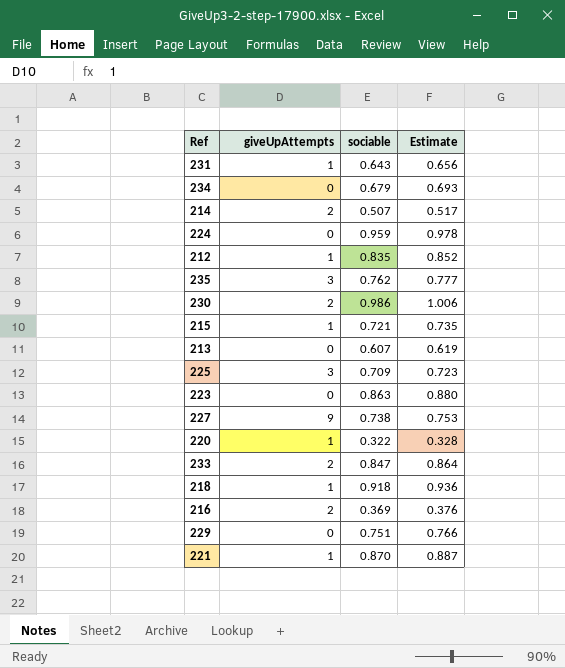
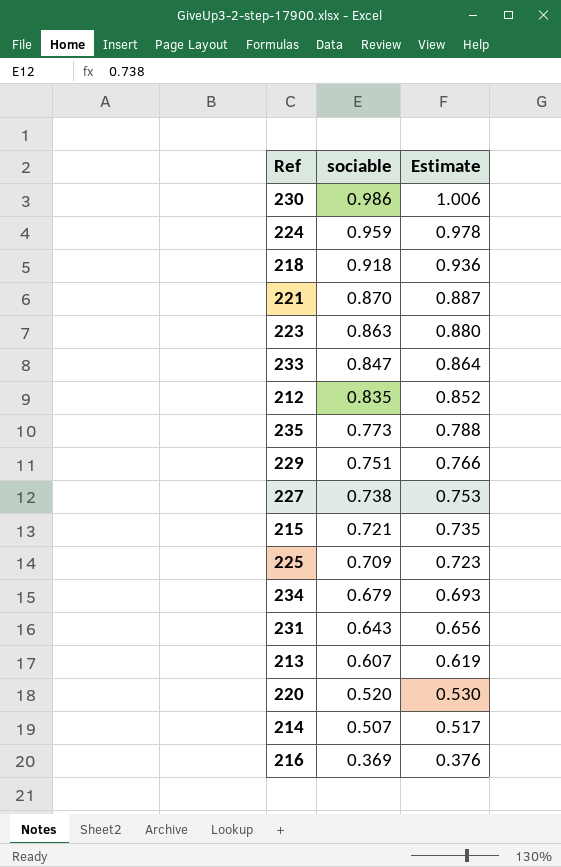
row order: none -> sociable descending
column giveUpAttempts | position: 2 -> none
235 | sociable: 0.762 -> 0.773
235 | Estimate: 0.777 -> 0.788
220 | sociable: 0.322 -> 0.520
220 | Estimate: 0.328 -> 0.530

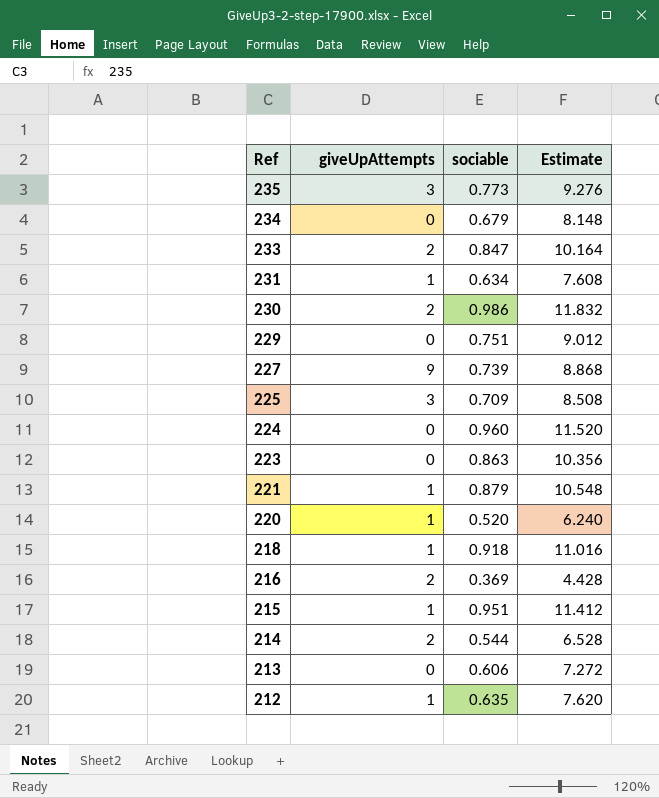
row order: sociable descending -> Ref descending
column giveUpAttempts | position: none -> 2
column Estimate | formula: [sociable] * 1.02 -> [sociable] * 12
231 | sociable: 0.643 -> 0.634
227 | sociable: 0.738 -> 0.739
224 | sociable: 0.959 -> 0.960
221 | sociable: 0.870 -> 0.879
215 | sociable: 0.721 -> 0.951
214 | sociable: 0.507 -> 0.544
213 | sociable: 0.607 -> 0.606
212 | sociable: 0.835 -> 0.635

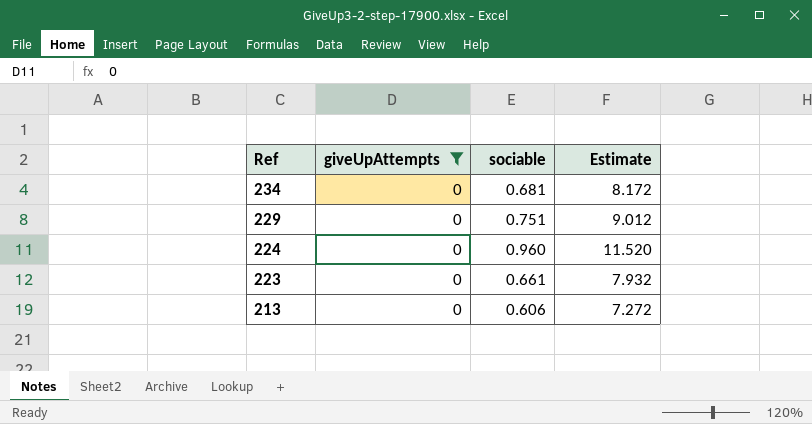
filter: none -> giveUpAttempts = 0
234 | sociable: 0.679 -> 0.681
234 | Estimate: 8.148 -> 8.172
223 | sociable: 0.863 -> 0.661
223 | Estimate: 10.356 -> 7.932

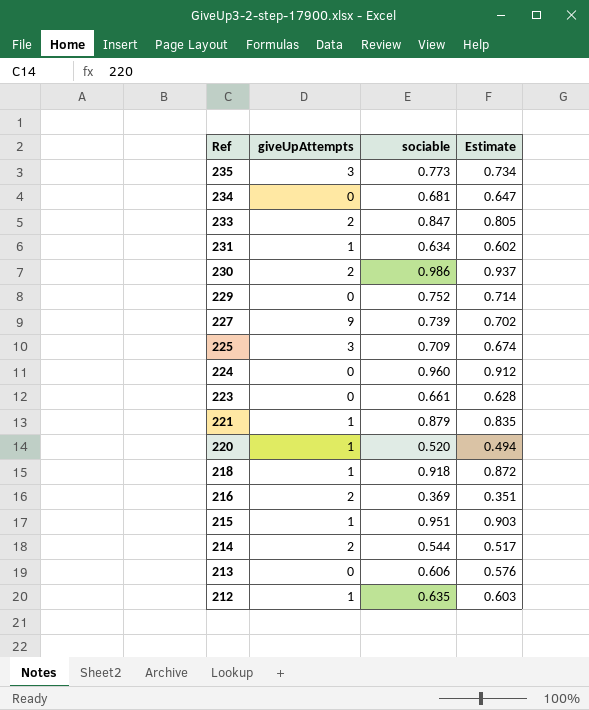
filter: giveUpAttempts = 0 -> none
column Estimate | formula: [sociable] * 12 -> [sociable] * 0.95
229 | sociable: 0.751 -> 0.752

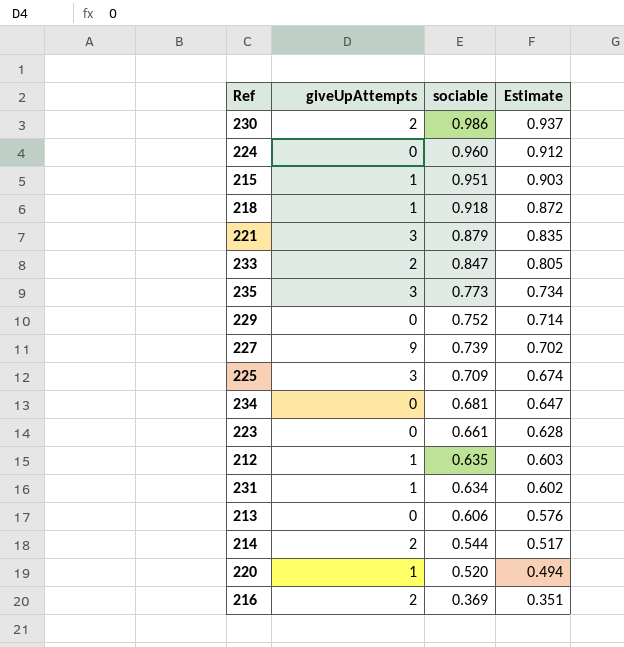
row order: Ref descending -> sociable descending
221 | giveUpAttempts: 1 -> 3

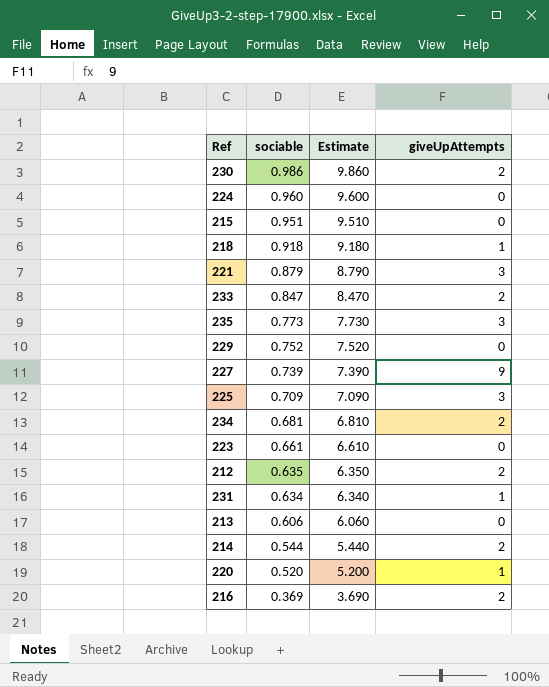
column Estimate | formula: [sociable] * 0.95 -> [sociable] * 10
column giveUpAttempts | position: 2 -> 4
215 | giveUpAttempts: 1 -> 0
234 | giveUpAttempts: 0 -> 2
212 | giveUpAttempts: 1 -> 2

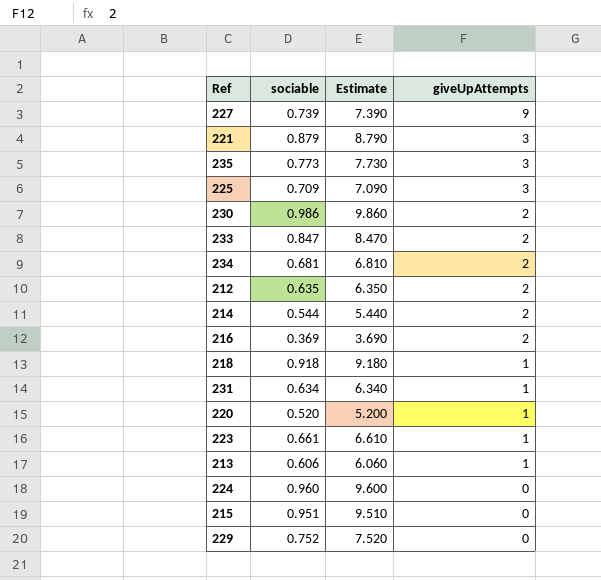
row order: sociable descending -> giveUpAttempts descending
223 | giveUpAttempts: 0 -> 1
213 | giveUpAttempts: 0 -> 1

